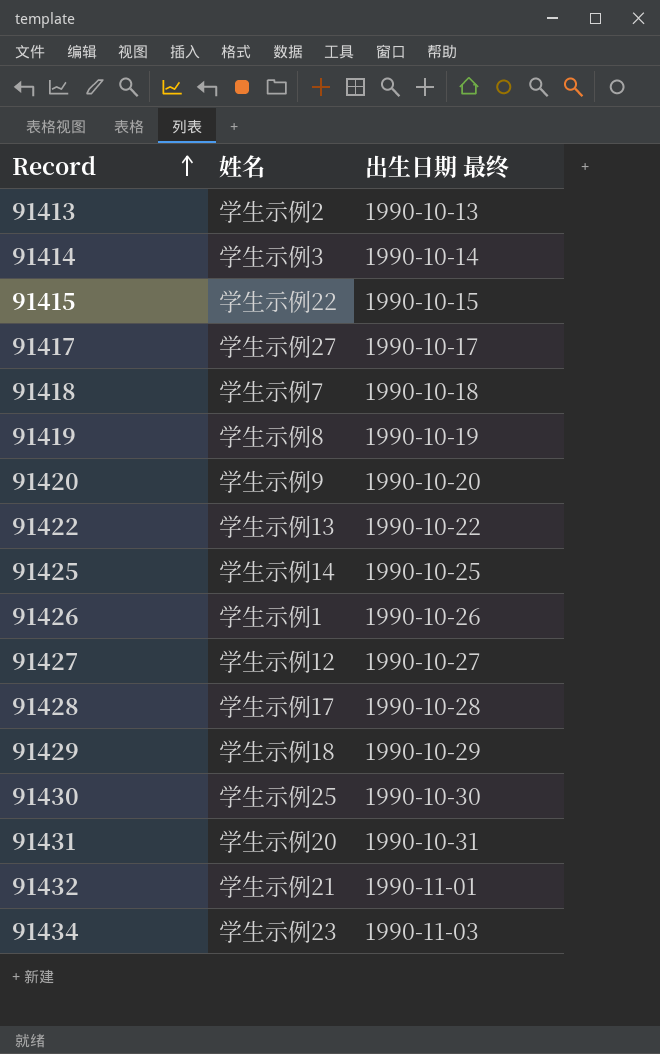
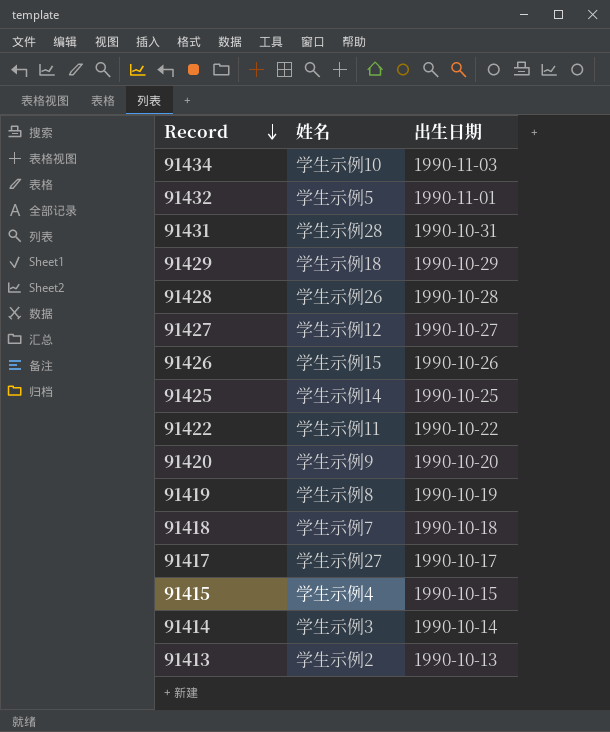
row order: Record ascending -> Record descending
column name: 出生日期 最终 -> 出生日期
row 91430: 学生示例25 | 1990-10-30 -> none
91434 | 姓名: 学生示例23 -> 学生示例10
91432 | 姓名: 学生示例21 -> 学生示例5
91431 | 姓名: 学生示例20 -> 学生示例28
91428 | 姓名: 学生示例17 -> 学生示例26
91426 | 姓名: 学生示例1 -> 学生示例15
91422 | 姓名: 学生示例13 -> 学生示例11
91415 | 姓名: 学生示例22 -> 学生示例4

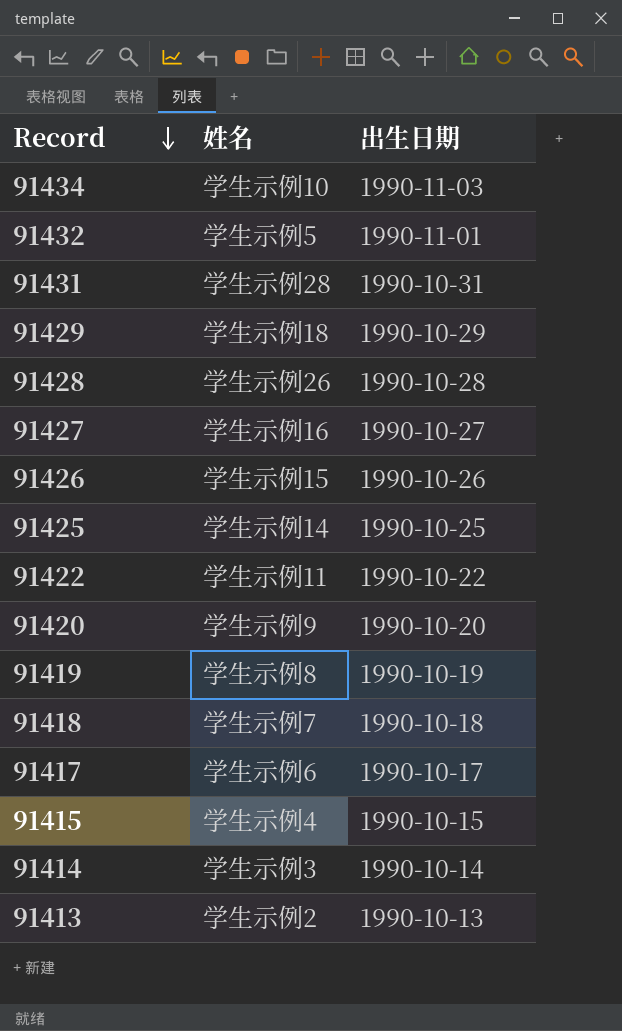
91427 | 姓名: 学生示例12 -> 学生示例16
91417 | 姓名: 学生示例27 -> 学生示例6

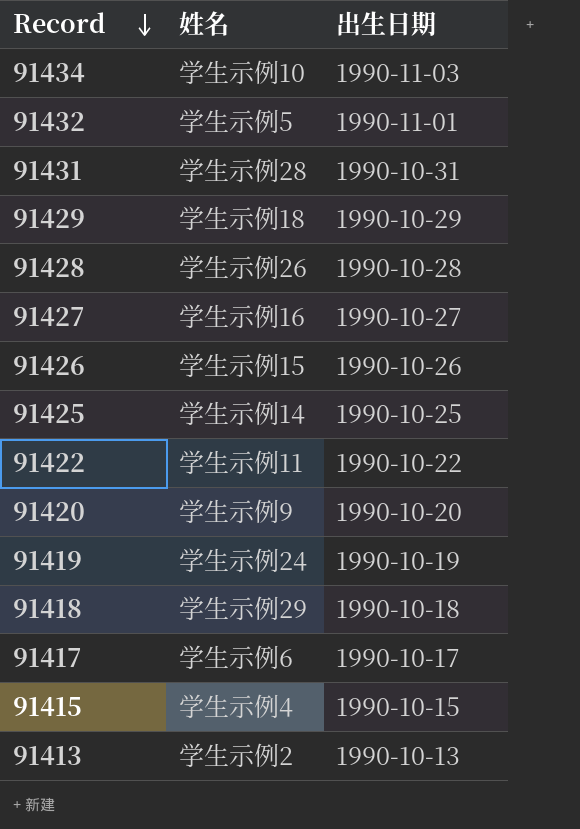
row 91414: 学生示例3 | 1990-10-14 -> none
91419 | 姓名: 学生示例8 -> 学生示例24
91418 | 姓名: 学生示例7 -> 学生示例29

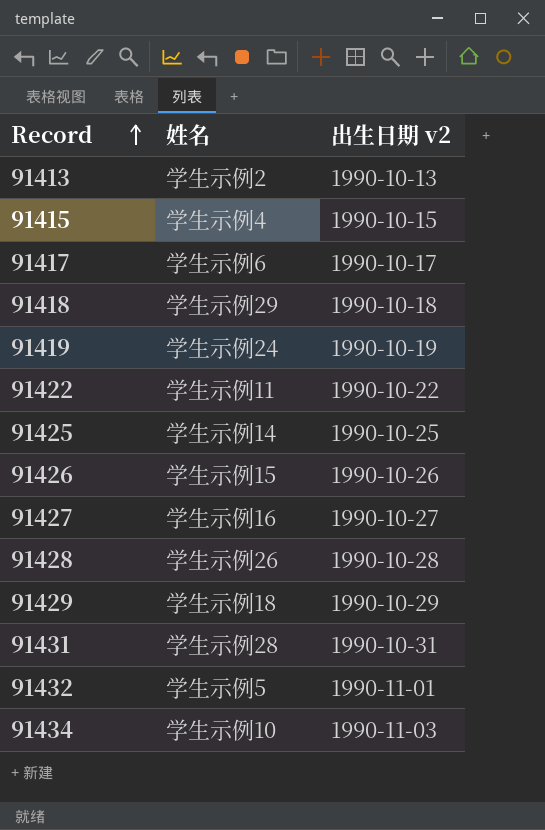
row order: Record descending -> Record ascending
column name: 出生日期 -> 出生日期 v2
row 91420: 学生示例9 | 1990-10-20 -> none

